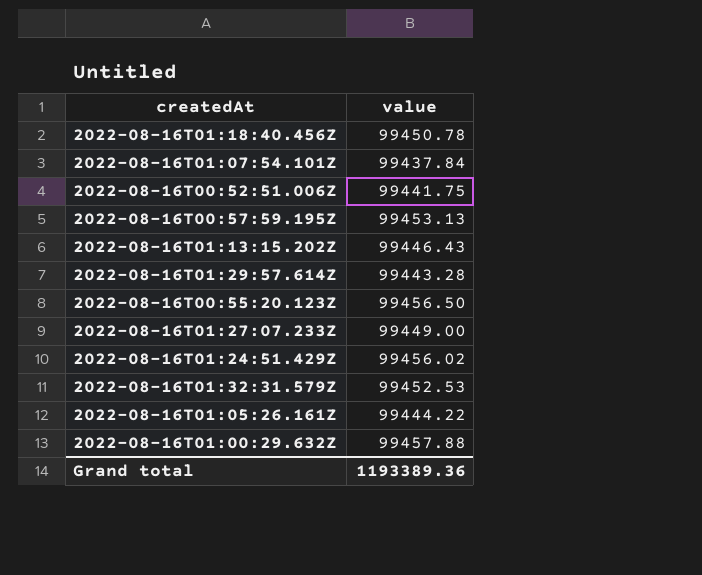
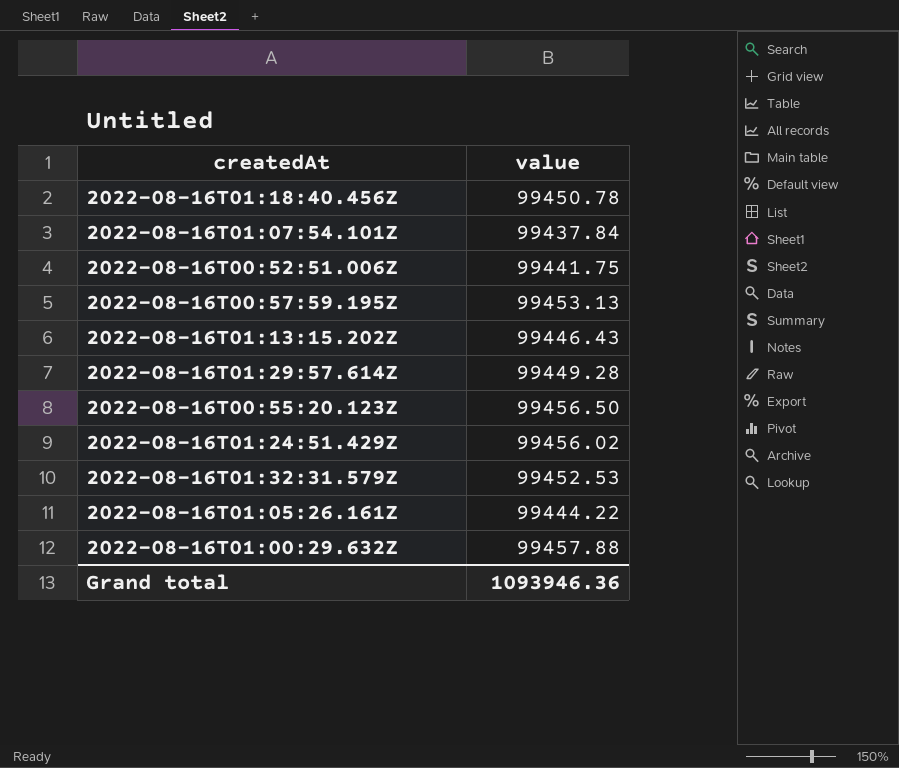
row 2022-08-16T01:27:07.233Z: 99449.00 -> none
2022-08-16T01:29:57.614Z | value: 99443.28 -> 99449.28
Grand total | value: 1193389.36 -> 1093946.36

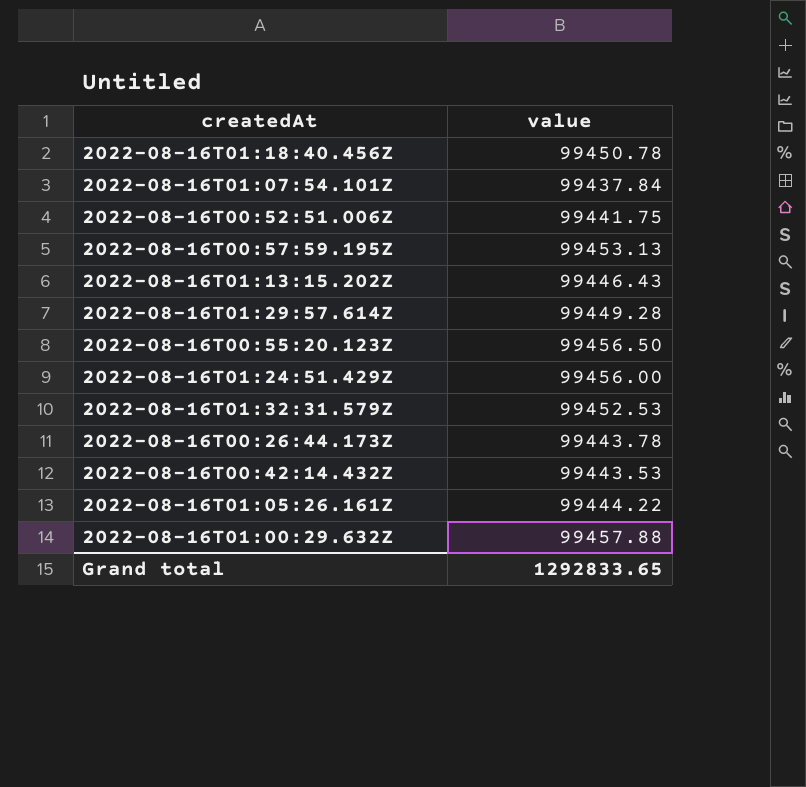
2022-08-16T01:24:51.429Z | value: 99456.02 -> 99456.00
row 2022-08-16T00:26:44.173Z: none -> 99443.78
row 2022-08-16T00:42:14.432Z: none -> 99443.53
Grand total | value: 1093946.36 -> 1292833.65

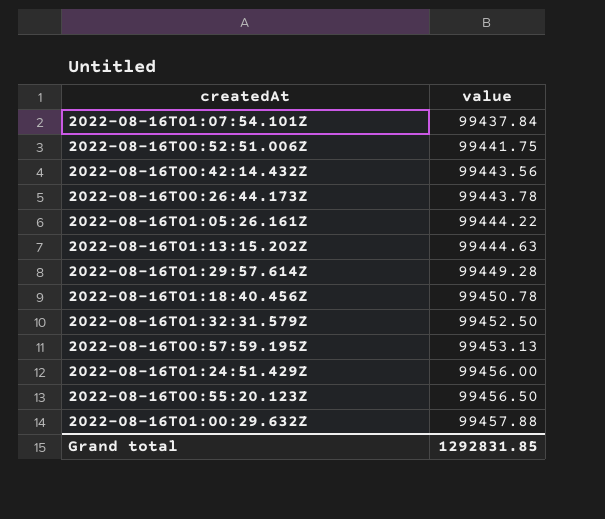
row order: none -> value ascending
2022-08-16T00:42:14.432Z | value: 99443.53 -> 99443.56
2022-08-16T01:13:15.202Z | value: 99446.43 -> 99444.63
2022-08-16T01:32:31.579Z | value: 99452.53 -> 99452.50
Grand total | value: 1292833.65 -> 1292831.85

